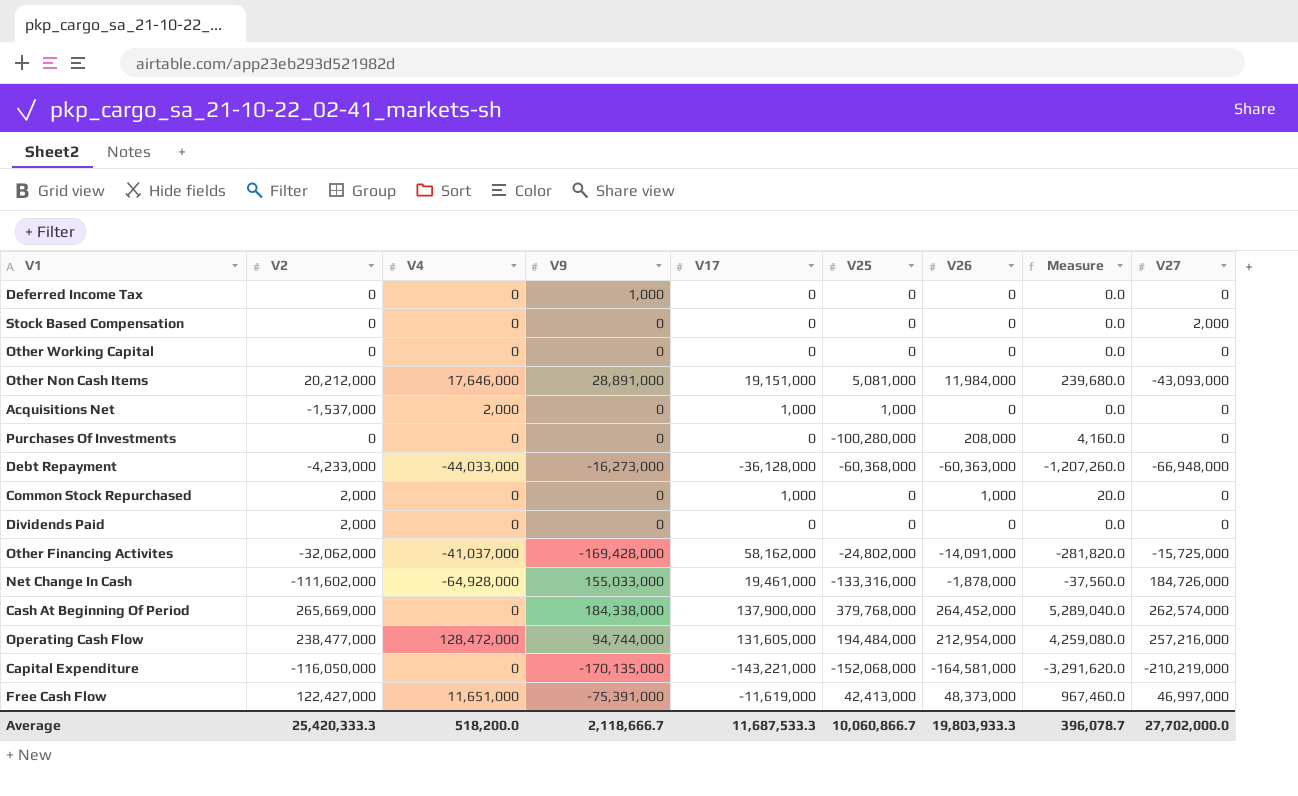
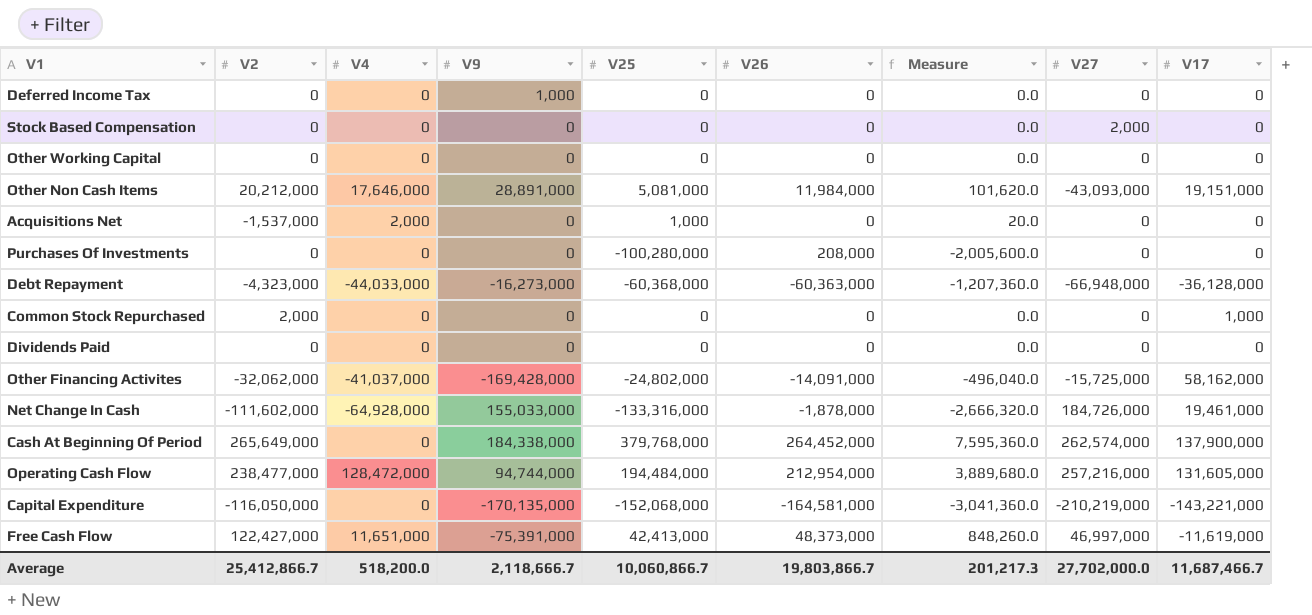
column Measure | formula: [V26] * 0.02 -> [V25] * 0.02
column V17 | position: 5 -> 9
Acquisitions Net | V17: 1,000 -> 0
Debt Repayment | V2: -4,233,000 -> -4,323,000
Common Stock Repurchased | V26: 1,000 -> 0
Dividends Paid | V2: 2,000 -> 0
Cash At Beginning Of Period | V2: 265,669,000 -> 265,649,000
Average | V2: 25,420,333.3 -> 25,412,866.7
Average | V26: 19,803,933.3 -> 19,803,866.7
Average | Measure: 396,078.7 -> 201,217.3
Average | V17: 11,687,533.3 -> 11,687,466.7

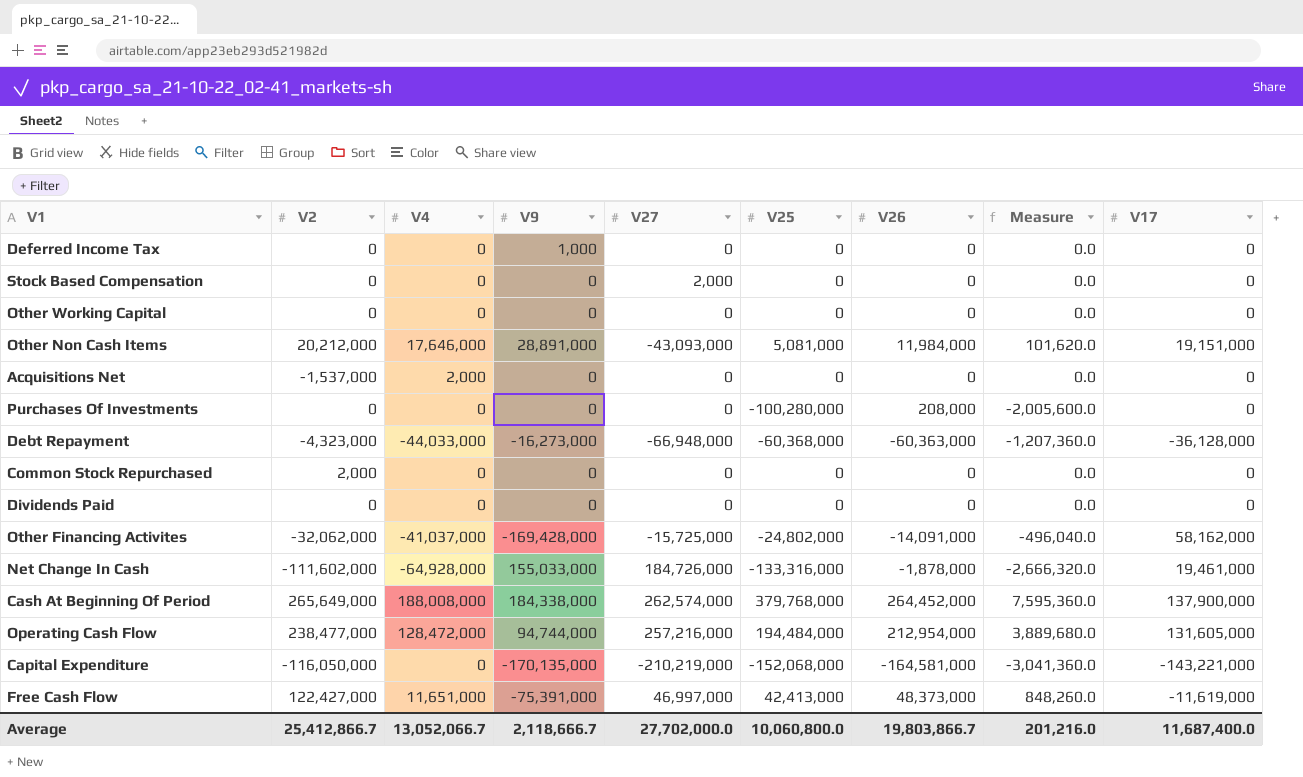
column V27 | position: 8 -> 5
Acquisitions Net | V25: 1,000 -> 0
Acquisitions Net | Measure: 20.0 -> 0.0
Common Stock Repurchased | V17: 1,000 -> 0
Cash At Beginning Of Period | V4: 0 -> 188,008,000
Average | V4: 518,200.0 -> 13,052,066.7
Average | V25: 10,060,866.7 -> 10,060,800.0
Average | Measure: 201,217.3 -> 201,216.0
Average | V17: 11,687,466.7 -> 11,687,400.0

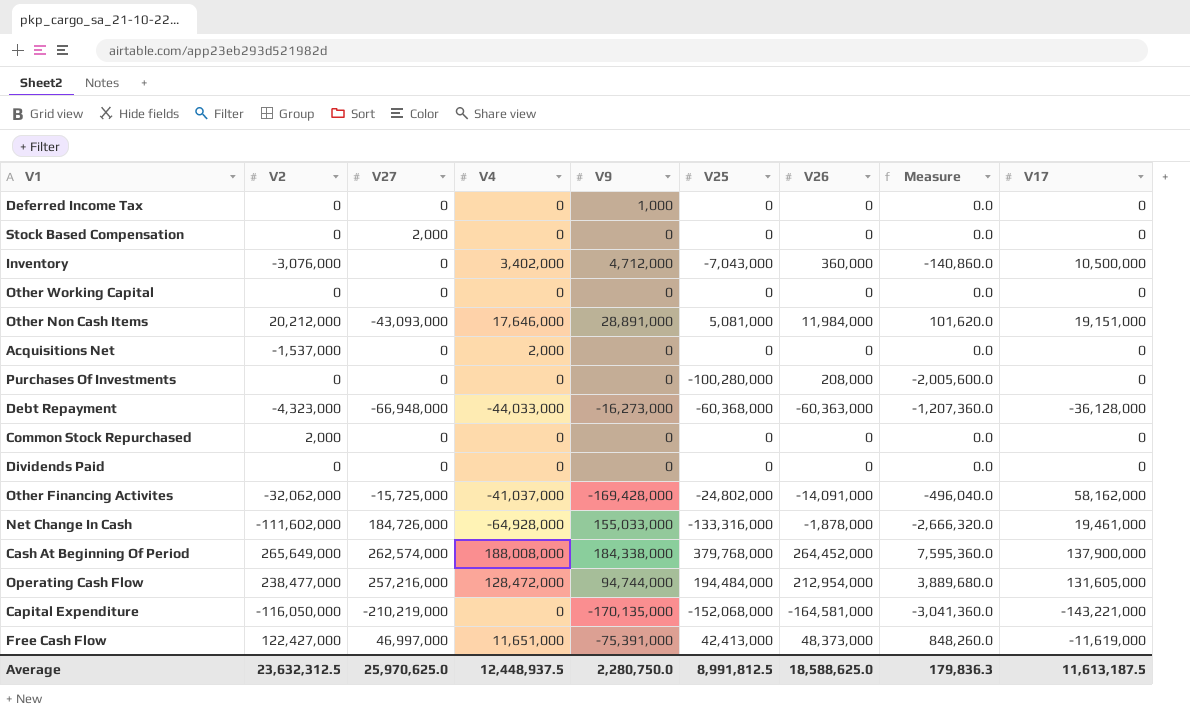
column V27 | position: 5 -> 3
row Inventory: none -> -3,076,000 | 0 | 3,402,000 | 4,712,000 | -7,043,000 | 360,000 | -140,860.0 | 10,500,000
Average | V2: 25,412,866.7 -> 23,632,312.5
Average | V27: 27,702,000.0 -> 25,970,625.0
Average | V4: 13,052,066.7 -> 12,448,937.5
Average | V9: 2,118,666.7 -> 2,280,750.0
Average | V25: 10,060,800.0 -> 8,991,812.5
Average | V26: 19,803,866.7 -> 18,588,625.0
Average | Measure: 201,216.0 -> 179,836.3
Average | V17: 11,687,400.0 -> 11,613,187.5

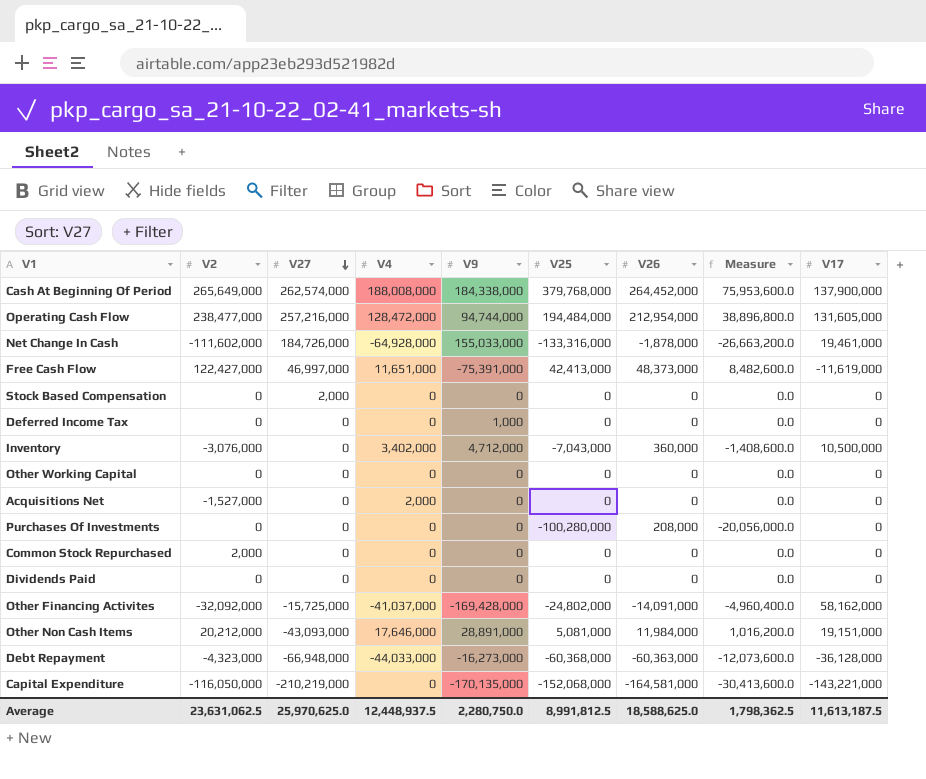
row order: none -> V27 descending
column Measure | formula: [V25] * 0.02 -> [V25] * 0.2
Acquisitions Net | V2: -1,537,000 -> -1,527,000
Other Financing Activites | V2: -32,062,000 -> -32,092,000
Average | V2: 23,632,312.5 -> 23,631,062.5
Average | Measure: 179,836.3 -> 1,798,362.5

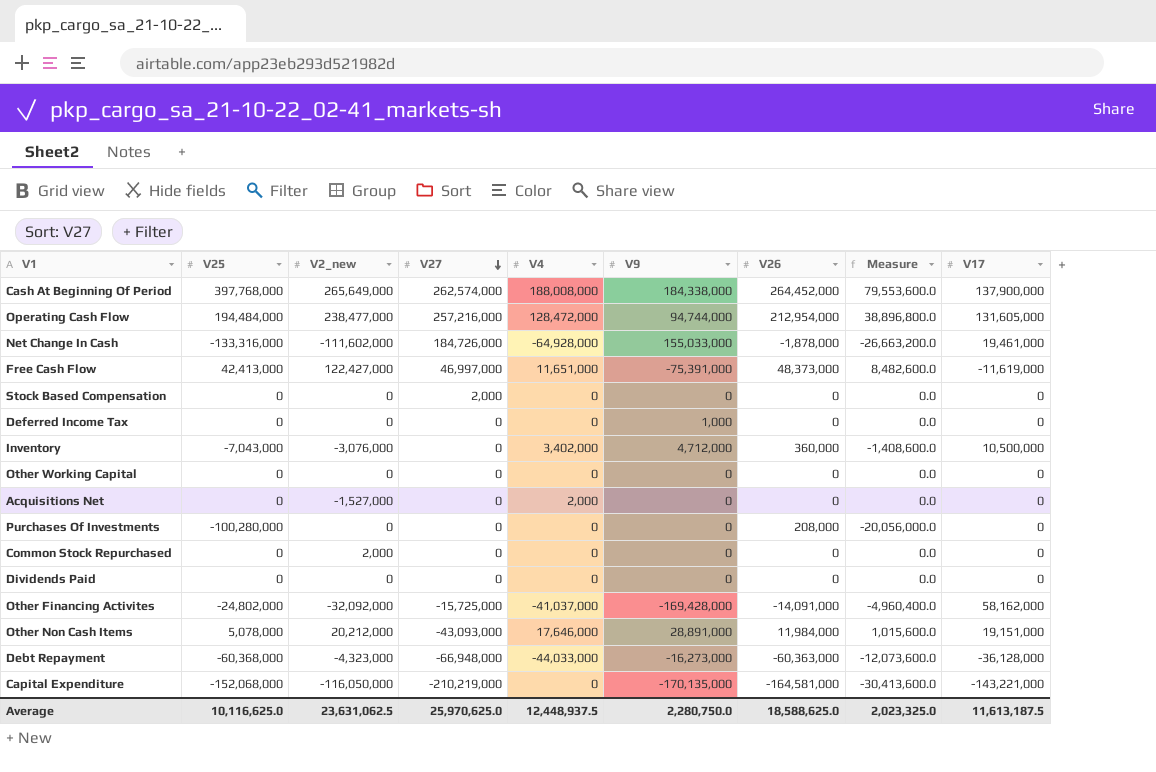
column V25 | position: 6 -> 2
column name: V2 -> V2_new
Cash At Beginning Of Period | V25: 379,768,000 -> 397,768,000
Cash At Beginning Of Period | Measure: 75,953,600.0 -> 79,553,600.0
Other Non Cash Items | V25: 5,081,000 -> 5,078,000
Other Non Cash Items | Measure: 1,016,200.0 -> 1,015,600.0
Average | V25: 8,991,812.5 -> 10,116,625.0
Average | Measure: 1,798,362.5 -> 2,023,325.0

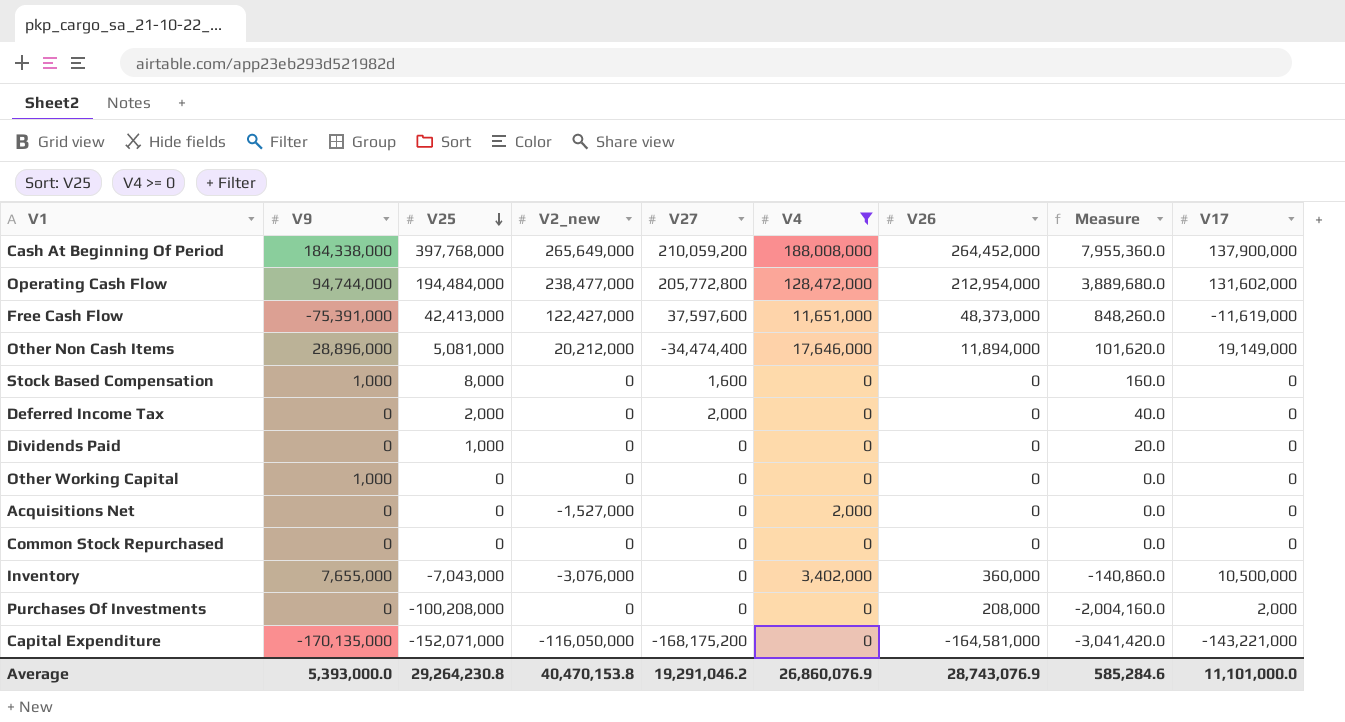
filter: none -> V4 >= 0
row order: V27 descending -> V25 descending
column V9 | position: 6 -> 2
column Measure | formula: [V25] * 0.2 -> [V25] * 0.02
Cash At Beginning Of Period | V27: 262,574,000 -> 210,059,200
Operating Cash Flow | V27: 257,216,000 -> 205,772,800
Operating Cash Flow | V17: 131,605,000 -> 131,602,000
Free Cash Flow | V27: 46,997,000 -> 37,597,600
Other Non Cash Items | V9: 28,891,000 -> 28,896,000
Other Non Cash Items | V25: 5,078,000 -> 5,081,000
Other Non Cash Items | V27: -43,093,000 -> -34,474,400
Other Non Cash Items | V26: 11,984,000 -> 11,894,000
Other Non Cash Items | V17: 19,151,000 -> 19,149,000
Stock Based Compensation | V9: 0 -> 1,000
Stock Based Compensation | V25: 0 -> 8,000
Stock Based Compensation | V27: 2,000 -> 1,600
Deferred Income Tax | V9: 1,000 -> 0
Deferred Income Tax | V25: 0 -> 2,000
Deferred Income Tax | V27: 0 -> 2,000
Dividends Paid | V25: 0 -> 1,000
Other Working Capital | V9: 0 -> 1,000
Common Stock Repurchased | V2_new: 2,000 -> 0
Inventory | V9: 4,712,000 -> 7,655,000
Purchases Of Investments | V25: -100,280,000 -> -100,208,000
Purchases Of Investments | V17: 0 -> 2,000
Capital Expenditure | V25: -152,068,000 -> -152,071,000
Capital Expenditure | V27: -210,219,000 -> -168,175,200
Average | V9: 2,280,750.0 -> 5,393,000.0
Average | V25: 10,116,625.0 -> 29,264,230.8
Average | V2_new: 23,631,062.5 -> 40,470,153.8
Average | V27: 25,970,625.0 -> 19,291,046.2
Average | V4: 12,448,937.5 -> 26,860,076.9
Average | V26: 18,588,625.0 -> 28,743,076.9
Average | Measure: 2,023,325.0 -> 585,284.6
Average | V17: 11,613,187.5 -> 11,101,000.0

